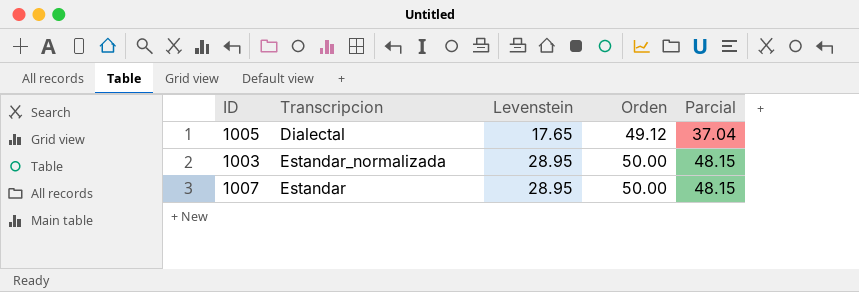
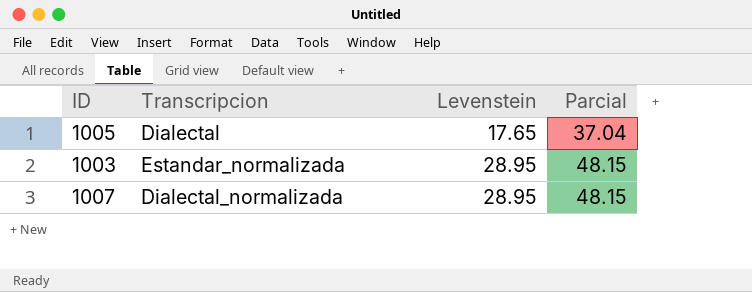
column Orden | position: 4 -> none
1007 | Transcripcion: Estandar -> Dialectal_normalizada

